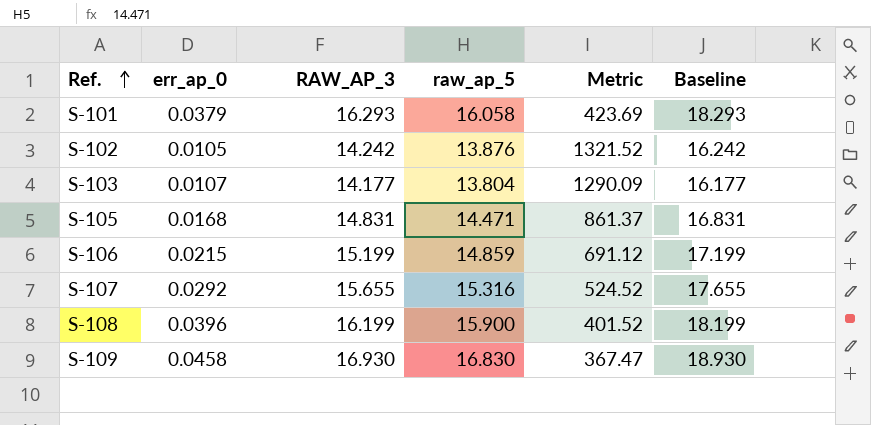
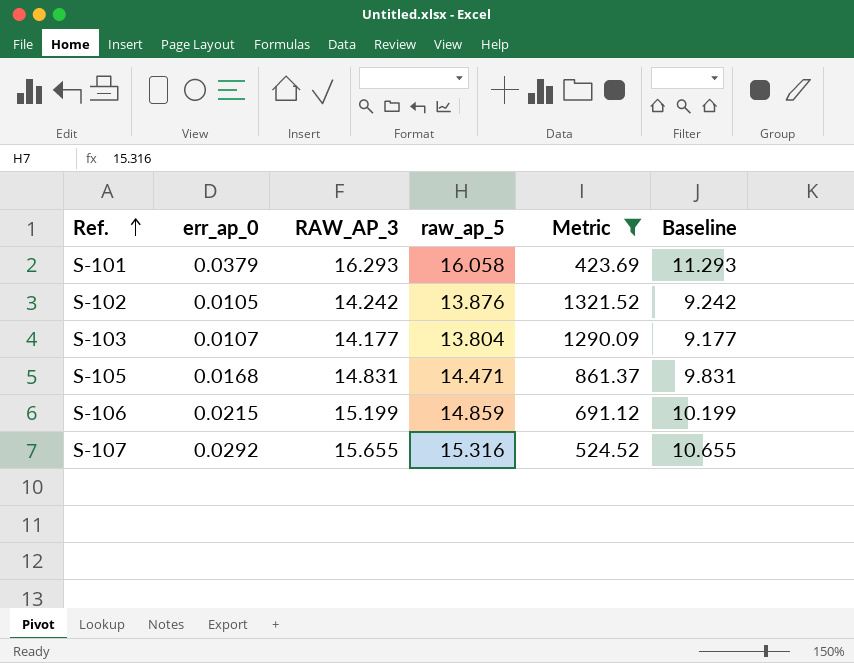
filter: none -> Metric >= 423.69
column Baseline | formula: [RAW_AP_3] + 2 -> [RAW_AP_3] - 5

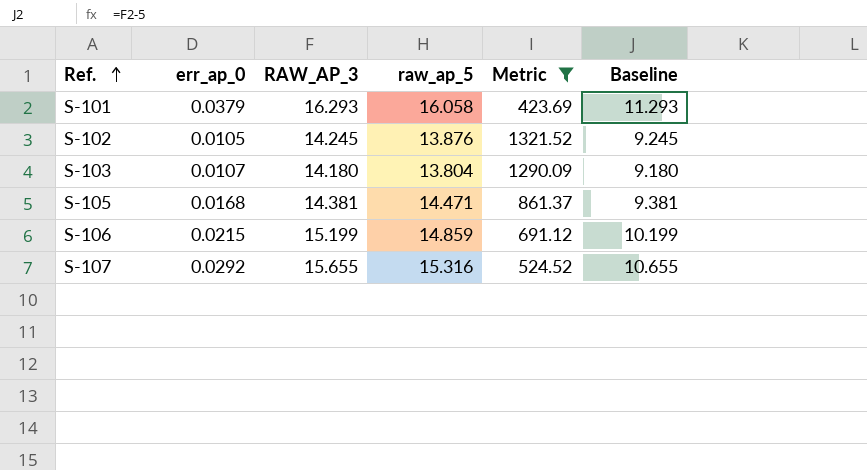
S-102 | RAW_AP_3: 14.242 -> 14.245
S-102 | Baseline: 9.242 -> 9.245
S-103 | RAW_AP_3: 14.177 -> 14.180
S-103 | Baseline: 9.177 -> 9.180
S-105 | RAW_AP_3: 14.831 -> 14.381
S-105 | Baseline: 9.831 -> 9.381

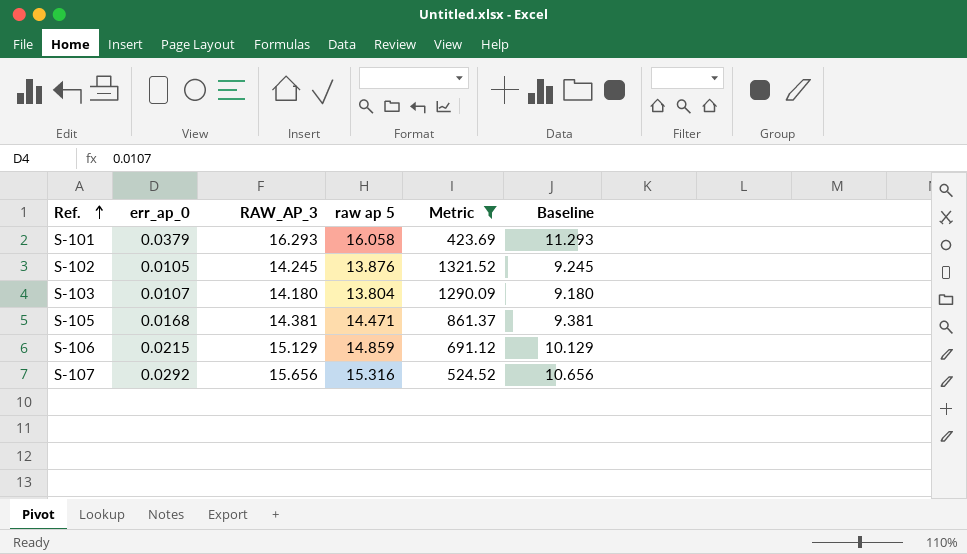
column name: raw_ap_5 -> raw ap 5
S-106 | RAW_AP_3: 15.199 -> 15.129
S-106 | Baseline: 10.199 -> 10.129
S-107 | RAW_AP_3: 15.655 -> 15.656
S-107 | Baseline: 10.655 -> 10.656

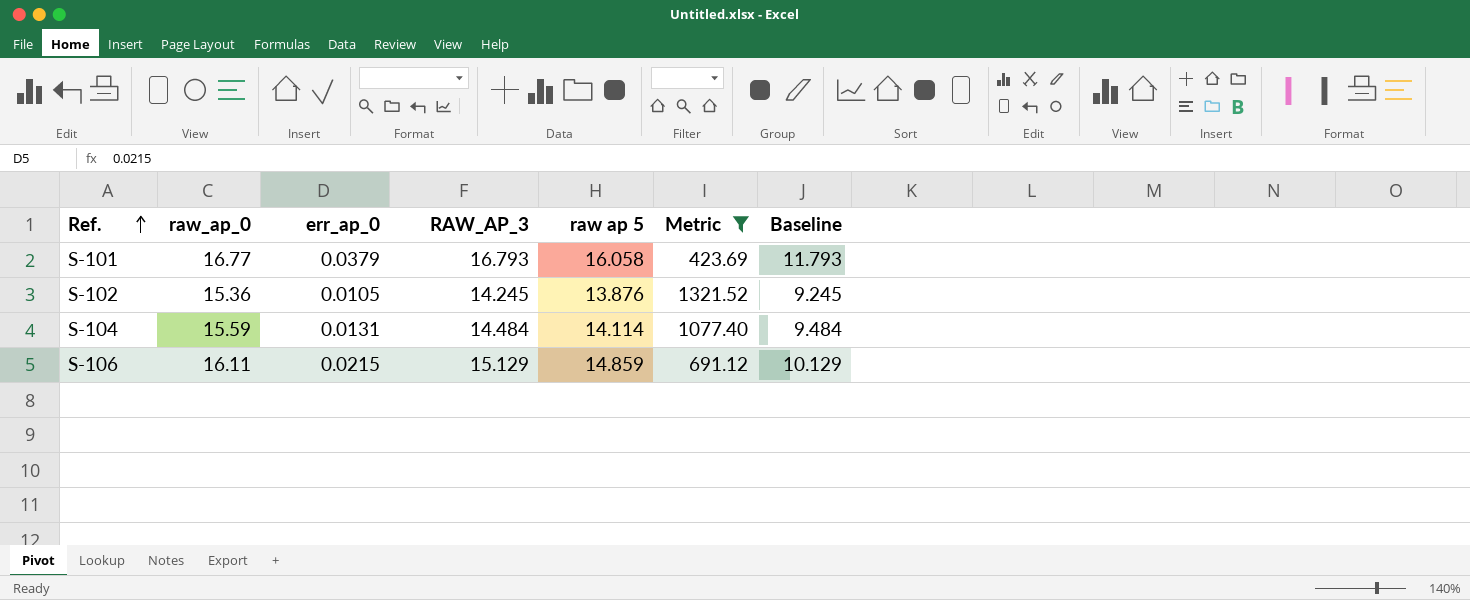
column raw_ap_0 | position: none -> 2
row S-103: 0.0107 | 14.180 | 13.804 | 1290.09 | 9.180 -> none
row S-105: 0.0168 | 14.381 | 14.471 | 861.37 | 9.381 -> none
row S-107: 0.0292 | 15.656 | 15.316 | 524.52 | 10.656 -> none
S-101 | RAW_AP_3: 16.293 -> 16.793
S-101 | Baseline: 11.293 -> 11.793
row S-104: none -> 15.59 | 0.0131 | 14.484 | 14.114 | 1077.40 | 9.484

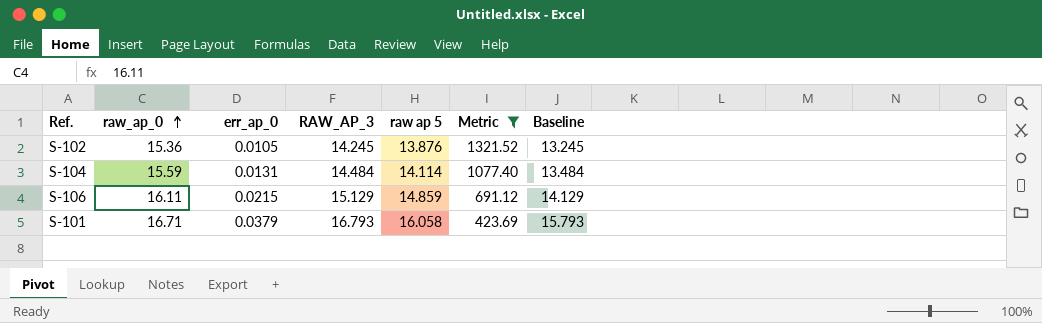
row order: Ref. ascending -> raw_ap_0 ascending
column Baseline | formula: [RAW_AP_3] - 5 -> [RAW_AP_3] - 1
S-101 | raw_ap_0: 16.77 -> 16.71

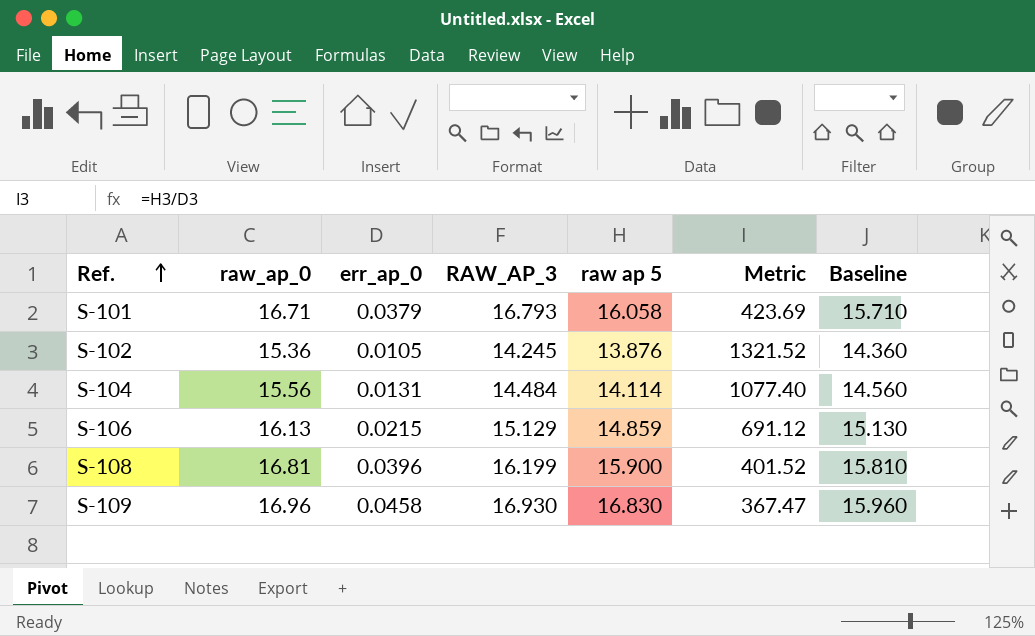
filter: Metric >= 423.69 -> none
row order: raw_ap_0 ascending -> Ref. ascending
column Baseline | formula: [RAW_AP_3] - 1 -> [raw_ap_0] - 1
S-104 | raw_ap_0: 15.59 -> 15.56
S-106 | raw_ap_0: 16.11 -> 16.13

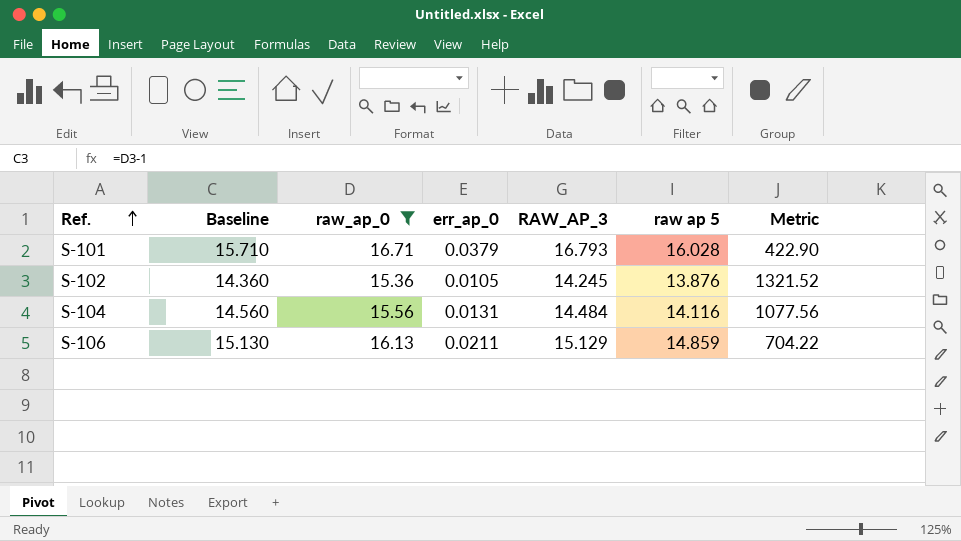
filter: none -> raw_ap_0 <= 16.71
column Baseline | position: 7 -> 2
S-101 | raw ap 5: 16.058 -> 16.028
S-101 | Metric: 423.69 -> 422.90
S-104 | raw ap 5: 14.114 -> 14.116
S-104 | Metric: 1077.40 -> 1077.56
S-106 | err_ap_0: 0.0215 -> 0.0211
S-106 | Metric: 691.12 -> 704.22

